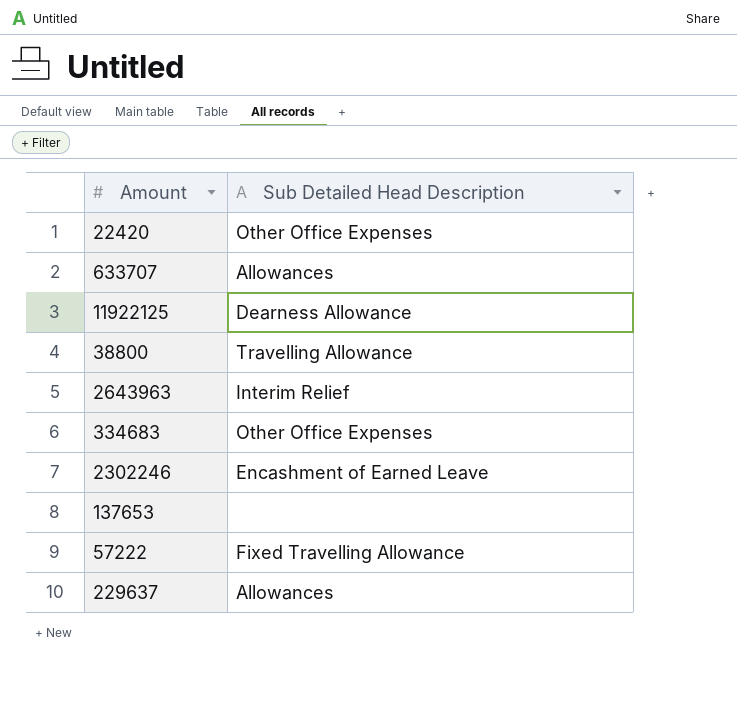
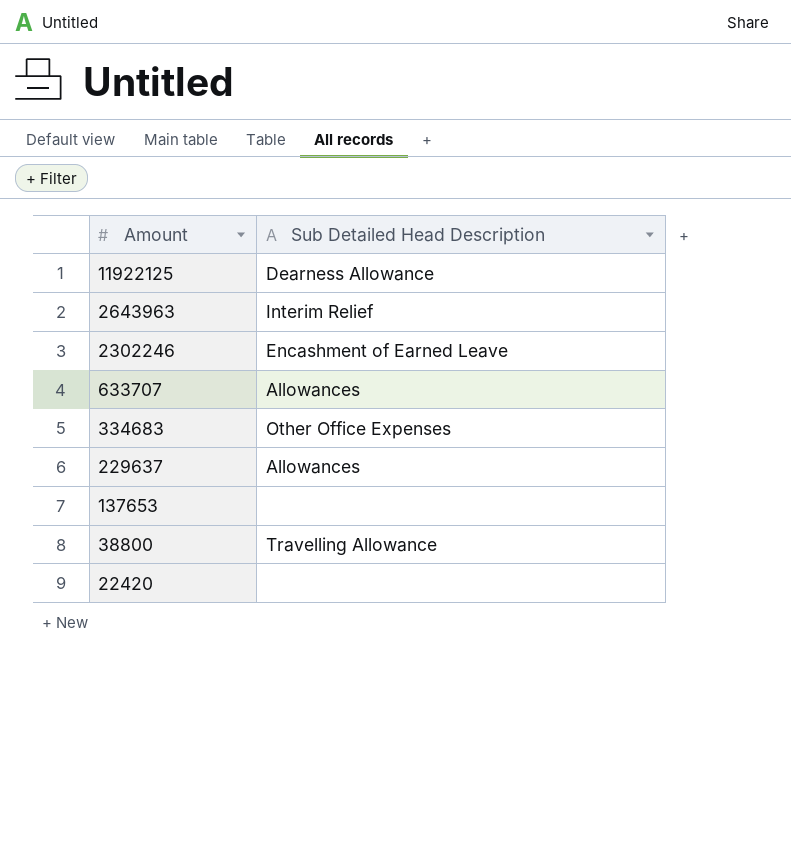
row order: none -> Amount descending
row 57222: Fixed Travelling Allowance -> none
22420 | Sub Detailed Head Description: Other Office Expenses -> none

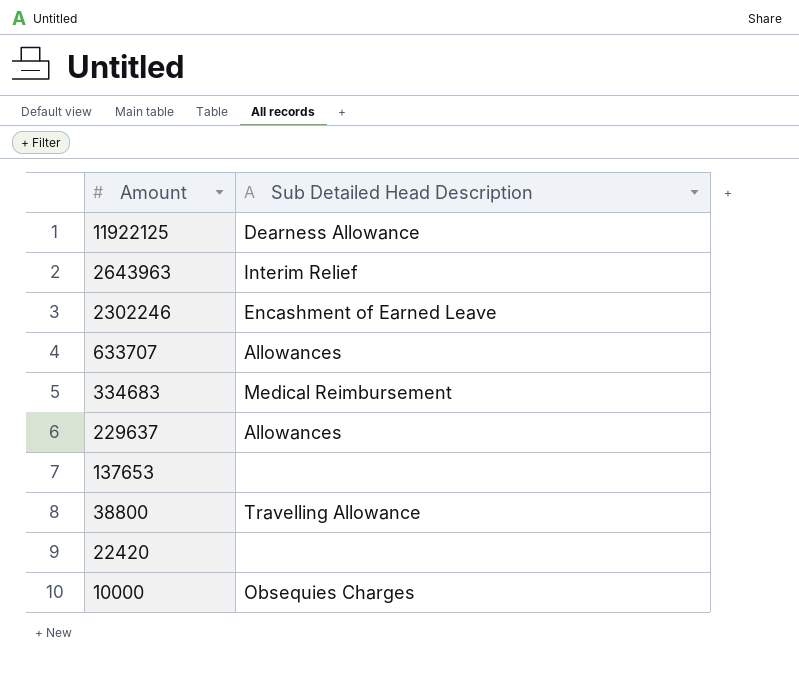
334683 | Sub Detailed Head Description: Other Office Expenses -> Medical Reimbursement
row 10000: none -> Obsequies Charges

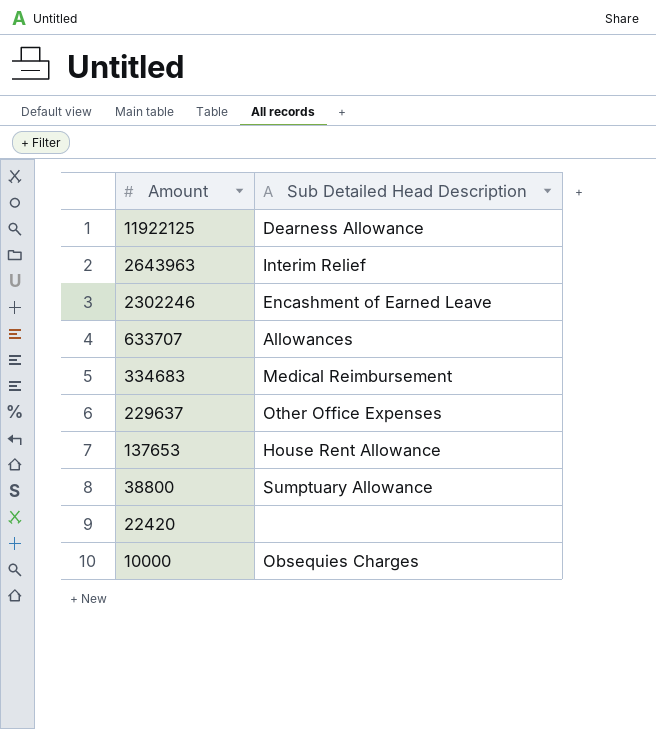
229637 | Sub Detailed Head Description: Allowances -> Other Office Expenses
137653 | Sub Detailed Head Description: none -> House Rent Allowance
38800 | Sub Detailed Head Description: Travelling Allowance -> Sumptuary Allowance

